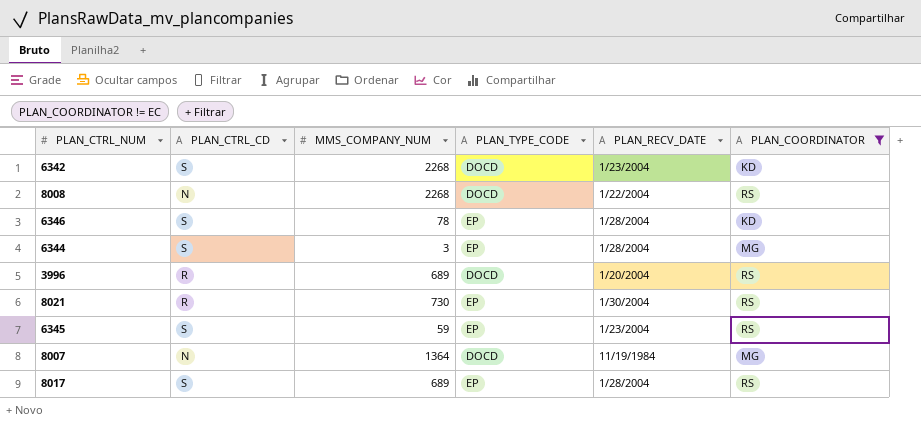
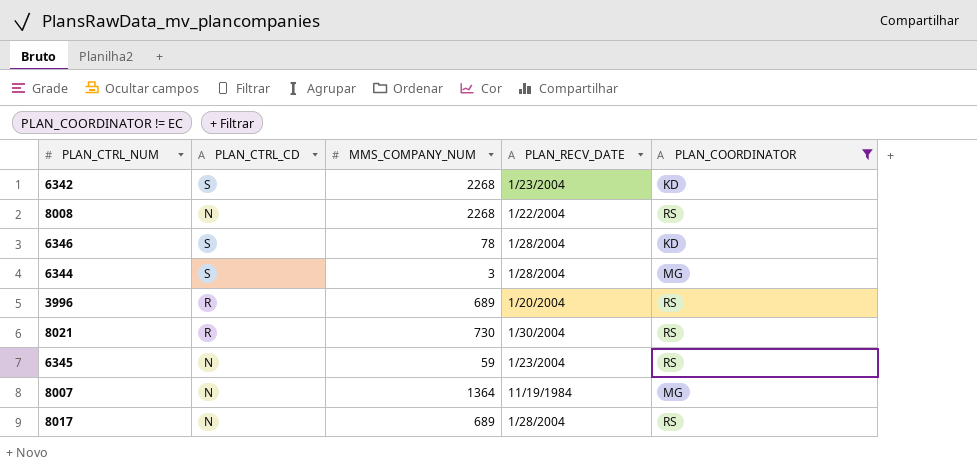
column PLAN_TYPE_CODE | position: 4 -> none
6345 | PLAN_CTRL_CD: S -> N
8017 | PLAN_CTRL_CD: S -> N

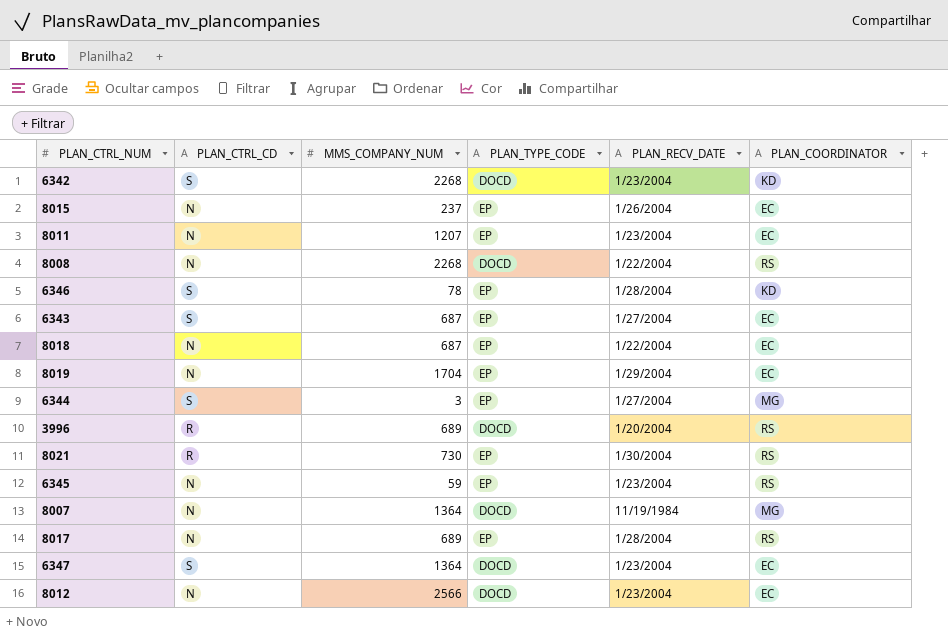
filter: PLAN_COORDINATOR != EC -> none
column PLAN_TYPE_CODE | position: none -> 4
6344 | PLAN_RECV_DATE: 1/28/2004 -> 1/27/2004

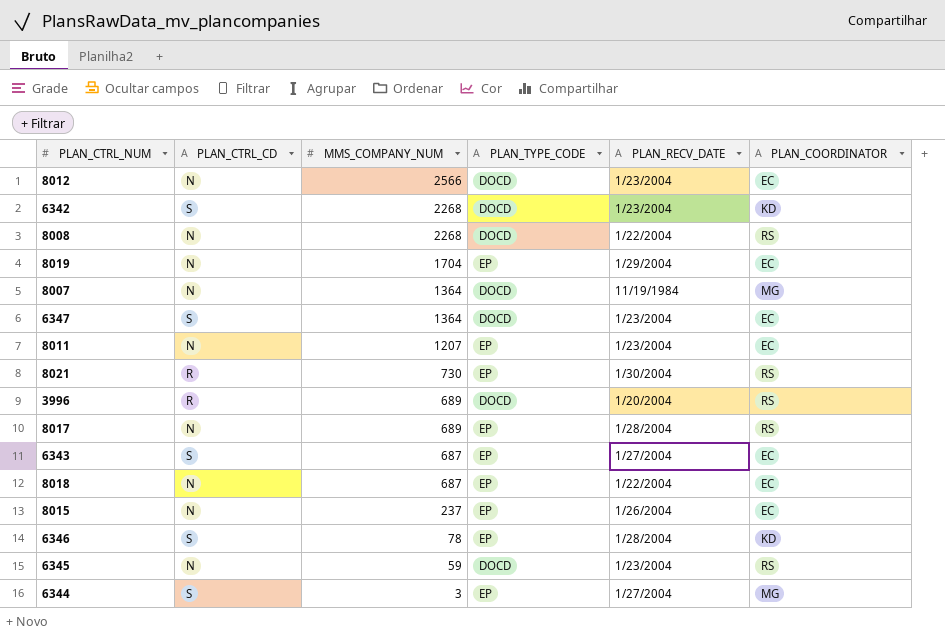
row order: none -> MMS_COMPANY_NUM descending
6345 | PLAN_TYPE_CODE: EP -> DOCD

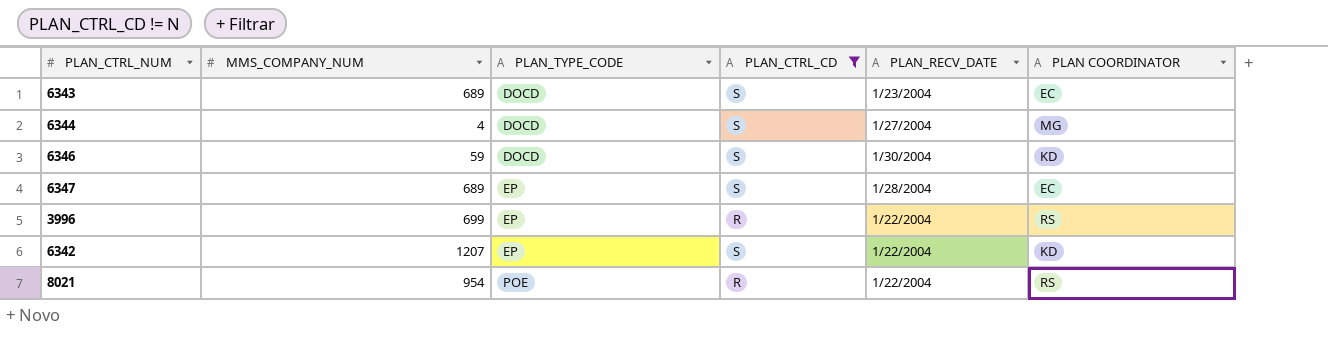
filter: none -> PLAN_CTRL_CD != N
row order: MMS_COMPANY_NUM descending -> PLAN_TYPE_CODE ascending
column PLAN_CTRL_CD | position: 2 -> 4
column name: PLAN_COORDINATOR -> PLAN COORDINATOR
6343 | MMS_COMPANY_NUM: 687 -> 689
6343 | PLAN_TYPE_CODE: EP -> DOCD
6343 | PLAN_RECV_DATE: 1/27/2004 -> 1/23/2004
6344 | MMS_COMPANY_NUM: 3 -> 4
6344 | PLAN_TYPE_CODE: EP -> DOCD
6346 | MMS_COMPANY_NUM: 78 -> 59
6346 | PLAN_TYPE_CODE: EP -> DOCD
6346 | PLAN_RECV_DATE: 1/28/2004 -> 1/30/2004
6347 | MMS_COMPANY_NUM: 1364 -> 689
6347 | PLAN_TYPE_CODE: DOCD -> EP
6347 | PLAN_RECV_DATE: 1/23/2004 -> 1/28/2004
3996 | MMS_COMPANY_NUM: 689 -> 699
3996 | PLAN_TYPE_CODE: DOCD -> EP
3996 | PLAN_RECV_DATE: 1/20/2004 -> 1/22/2004
6342 | MMS_COMPANY_NUM: 2268 -> 1207
6342 | PLAN_TYPE_CODE: DOCD -> EP
6342 | PLAN_RECV_DATE: 1/23/2004 -> 1/22/2004
8021 | MMS_COMPANY_NUM: 730 -> 954
8021 | PLAN_TYPE_CODE: EP -> POE
8021 | PLAN_RECV_DATE: 1/30/2004 -> 1/22/2004

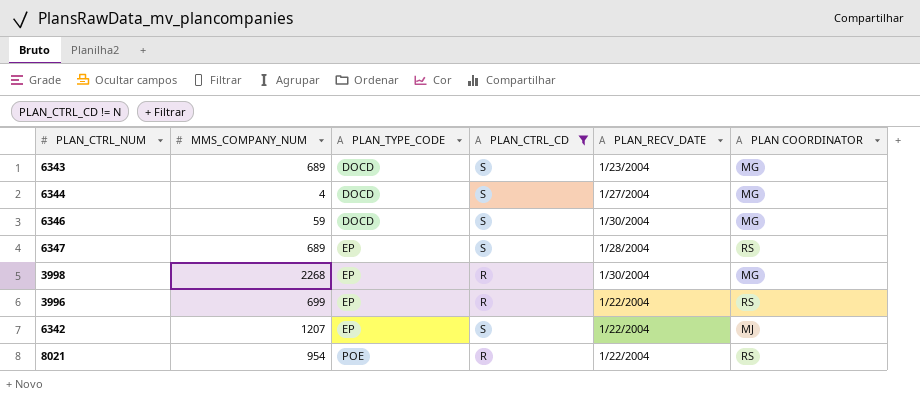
6343 | PLAN COORDINATOR: EC -> MG
6346 | PLAN COORDINATOR: KD -> MG
6347 | PLAN COORDINATOR: EC -> RS
row 3998: none -> 2268 | EP | R | 1/30/2004 | MG
6342 | PLAN COORDINATOR: KD -> MJ

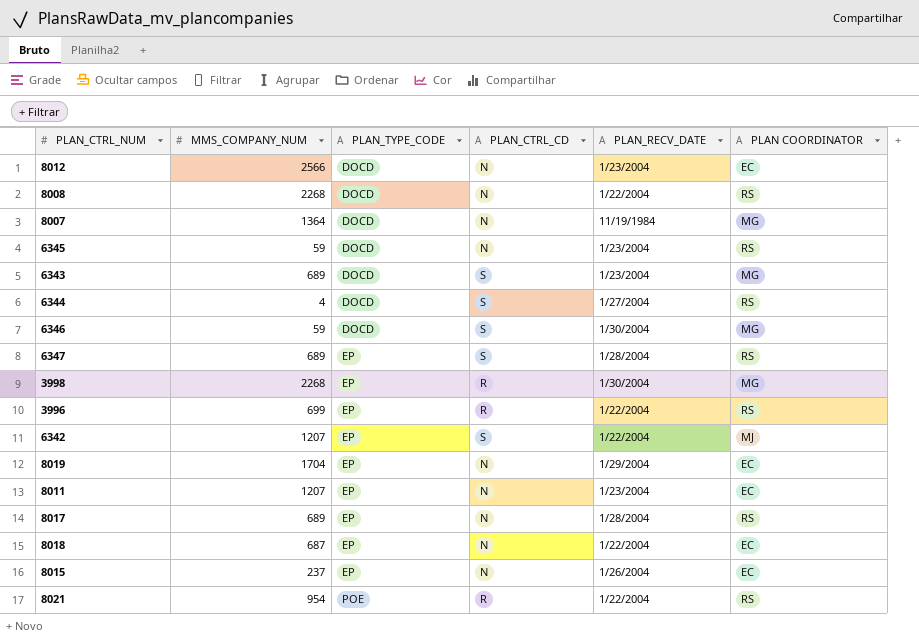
filter: PLAN_CTRL_CD != N -> none
6344 | PLAN COORDINATOR: MG -> RS

